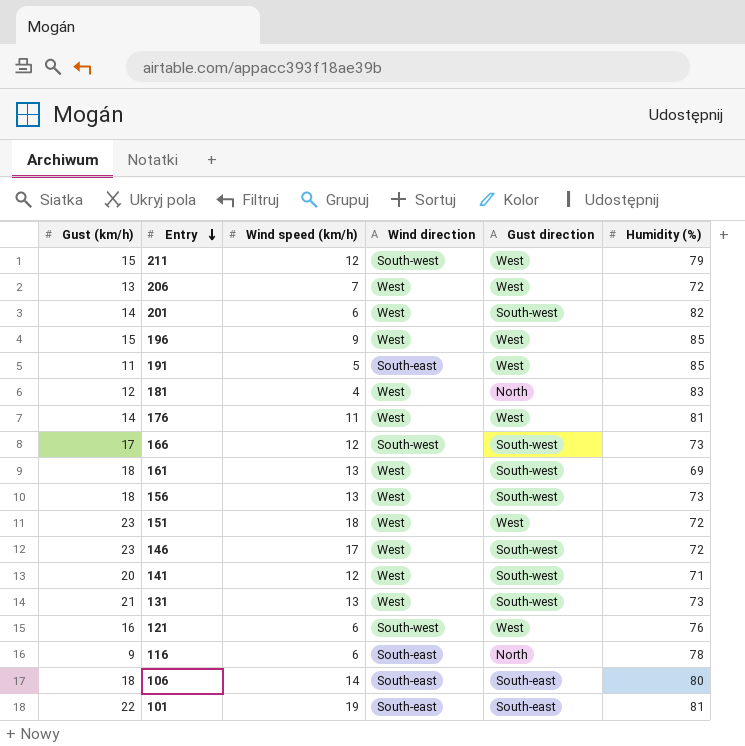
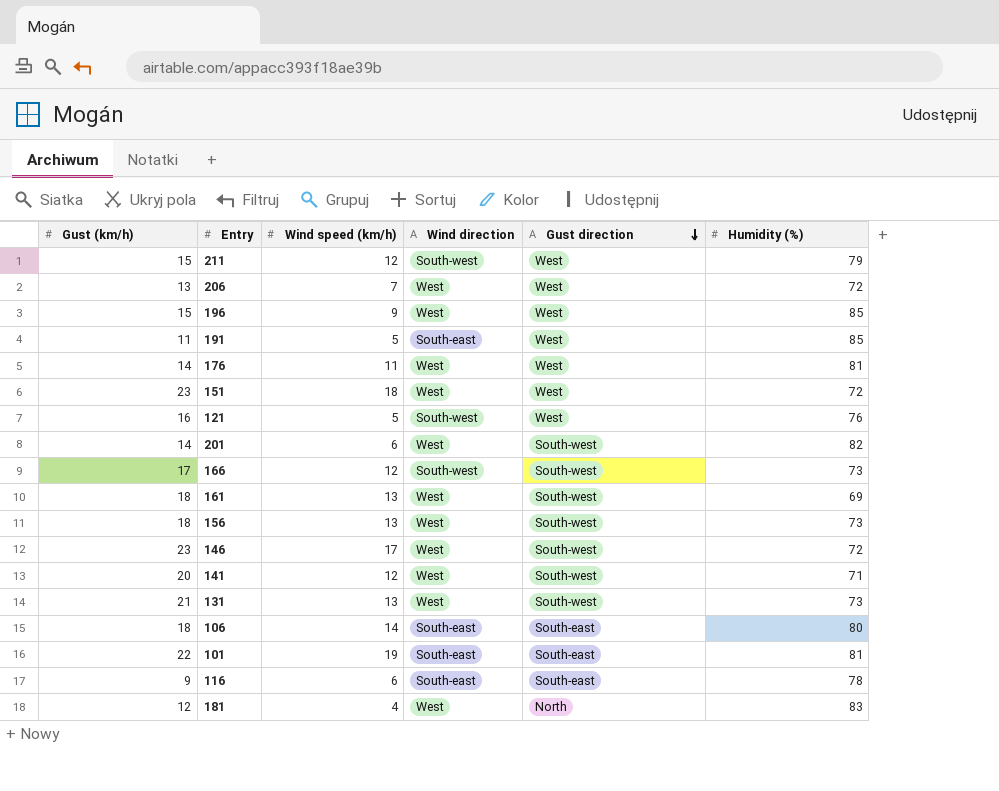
row order: Entry descending -> Gust direction descending
121 | Wind speed (km/h): 6 -> 5
116 | Gust direction: North -> South-east

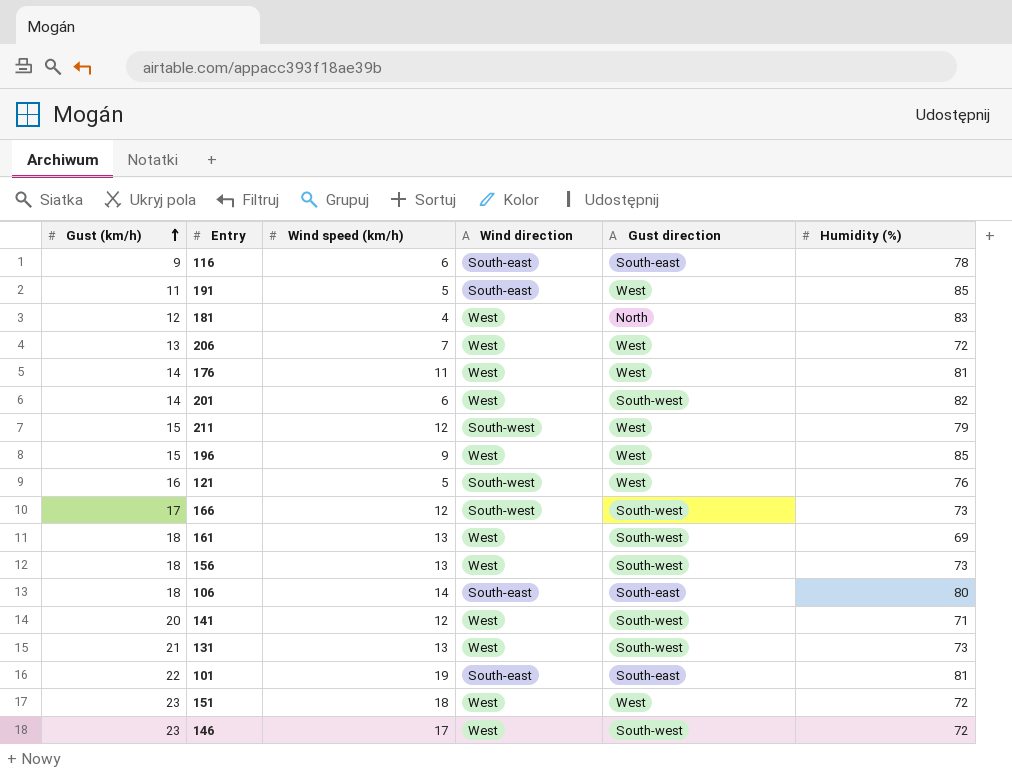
row order: Gust direction descending -> Gust (km/h) ascending

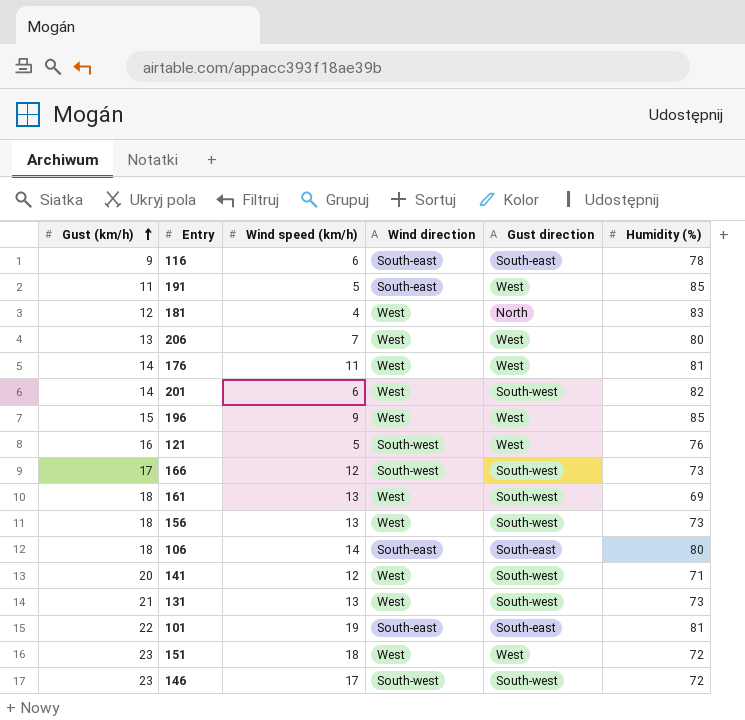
row 211: 15 | 12 | South-west | West | 79 -> none
206 | Humidity (%): 72 -> 80
146 | Wind direction: West -> South-west

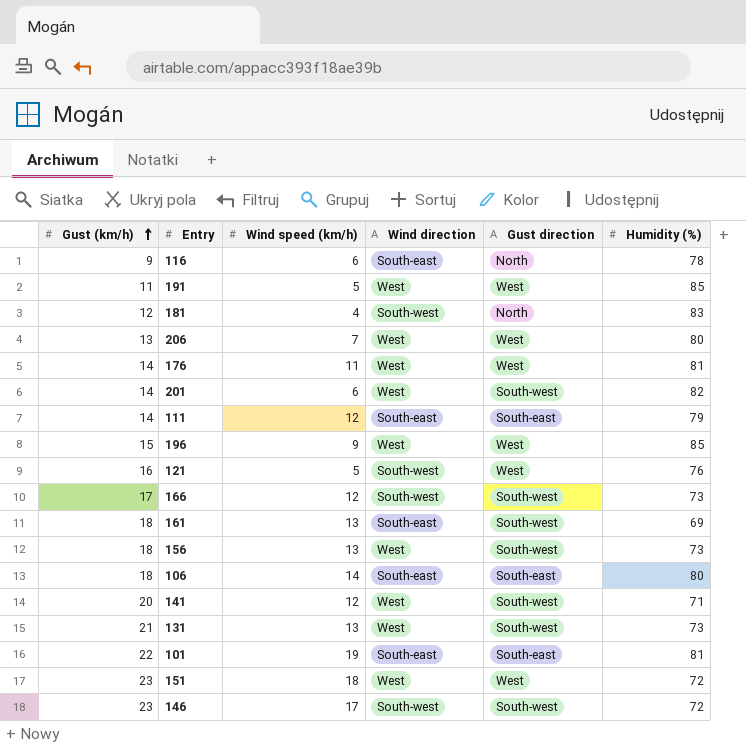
116 | Gust direction: South-east -> North
191 | Wind direction: South-east -> West
181 | Wind direction: West -> South-west
row 111: none -> 14 | 12 | South-east | South-east | 79
161 | Wind direction: West -> South-east

